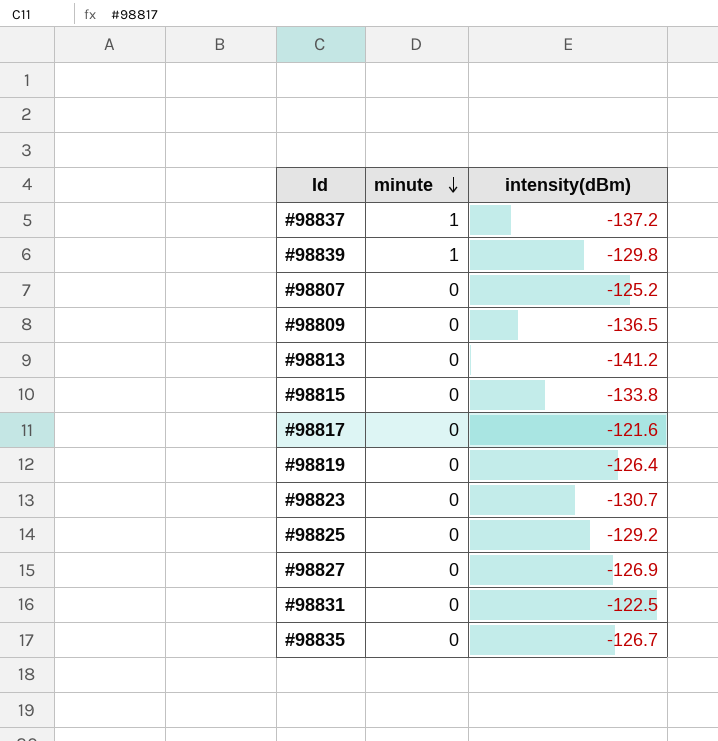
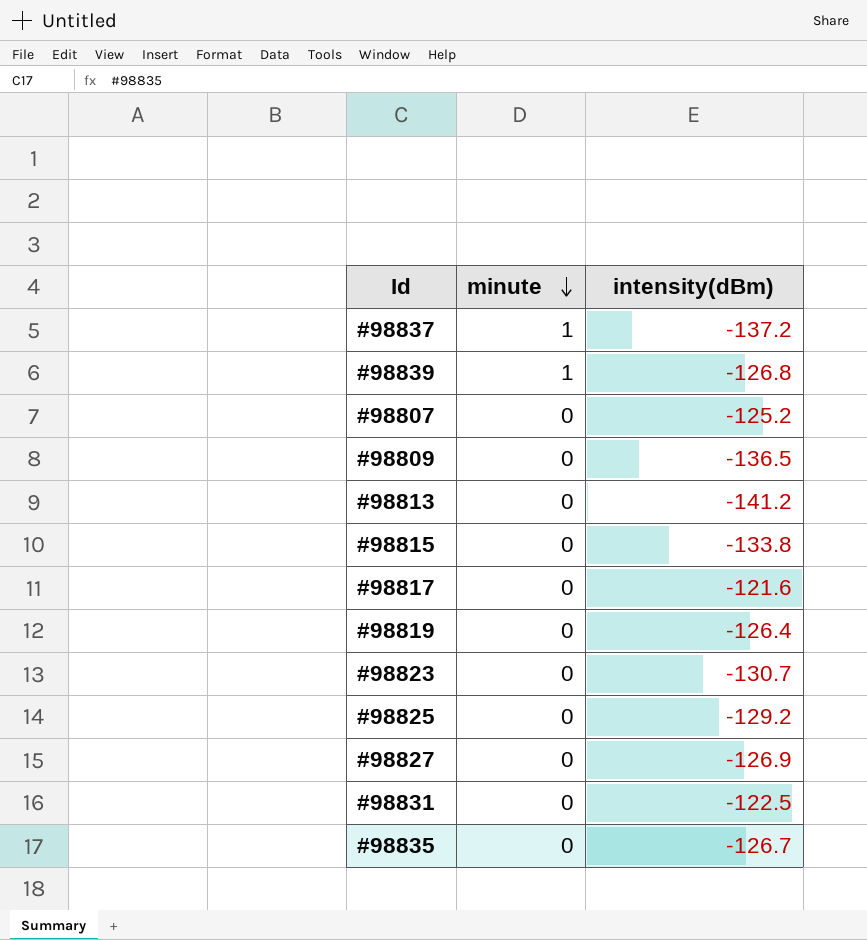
#98839 | intensity(dBm): -129.8 -> -126.8

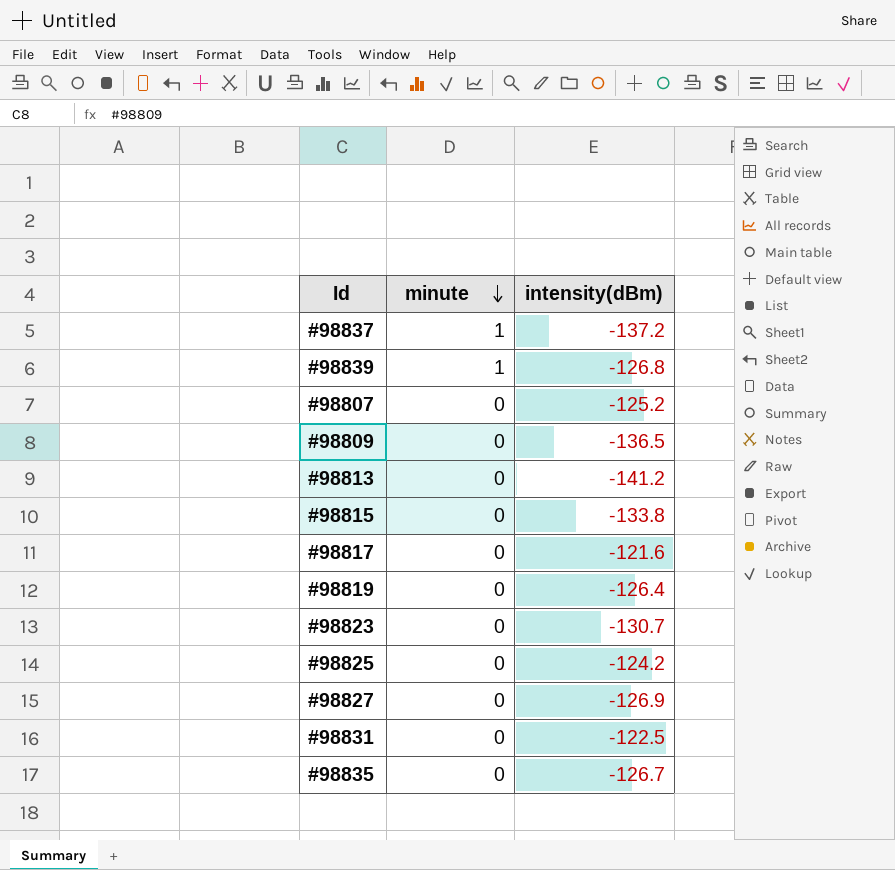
#98825 | intensity(dBm): -129.2 -> -124.2

